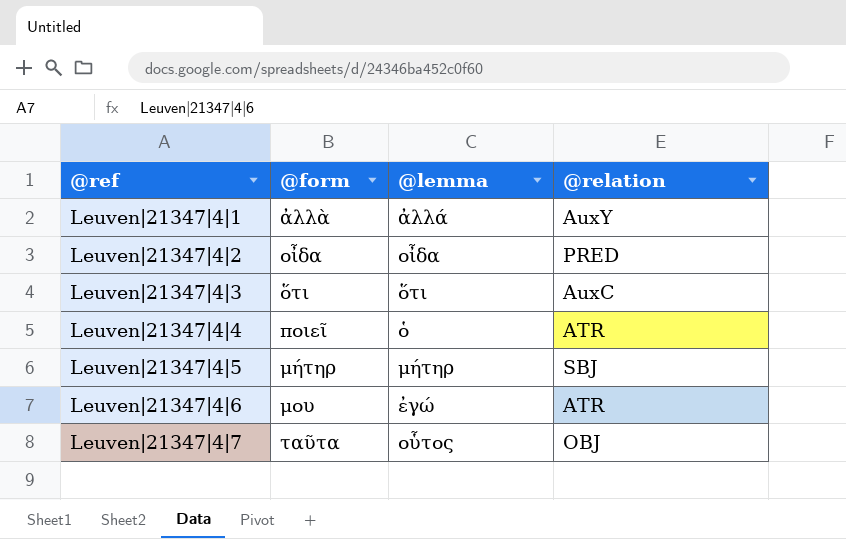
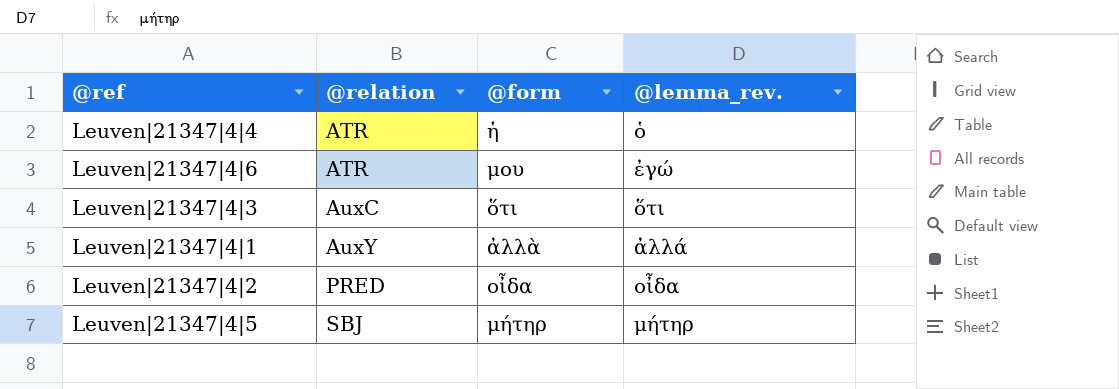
row order: @ref ascending -> @relation ascending
column @relation | position: 4 -> 2
column name: @lemma -> @lemma_rev.
row Leuven|21347|4|7: ταῦτα | οὗτος | OBJ -> none
Leuven|21347|4|4 | @form: ποιεῖ -> ἡ

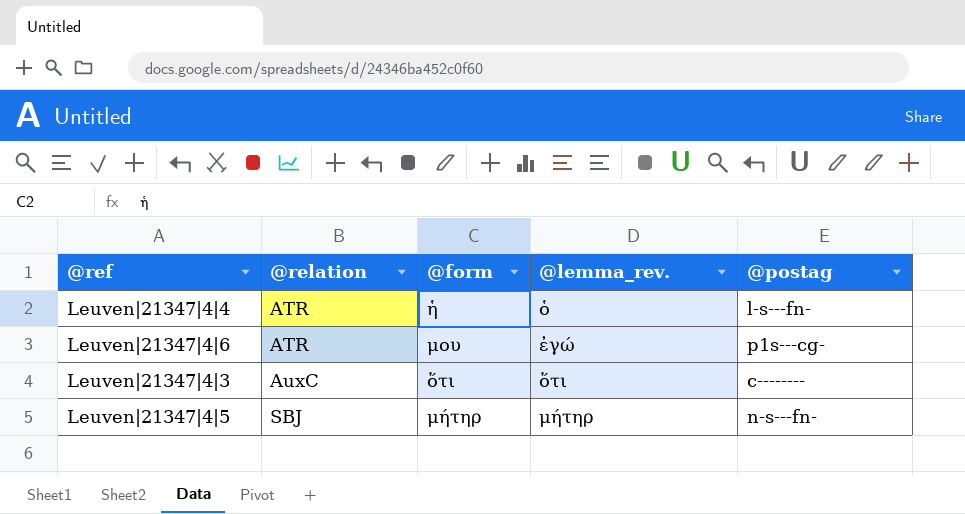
column @postag | position: none -> 5
row Leuven|21347|4|1: AuxY | ἀλλὰ | ἀλλά -> none
row Leuven|21347|4|2: PRED | οἶδα | οἶδα -> none

